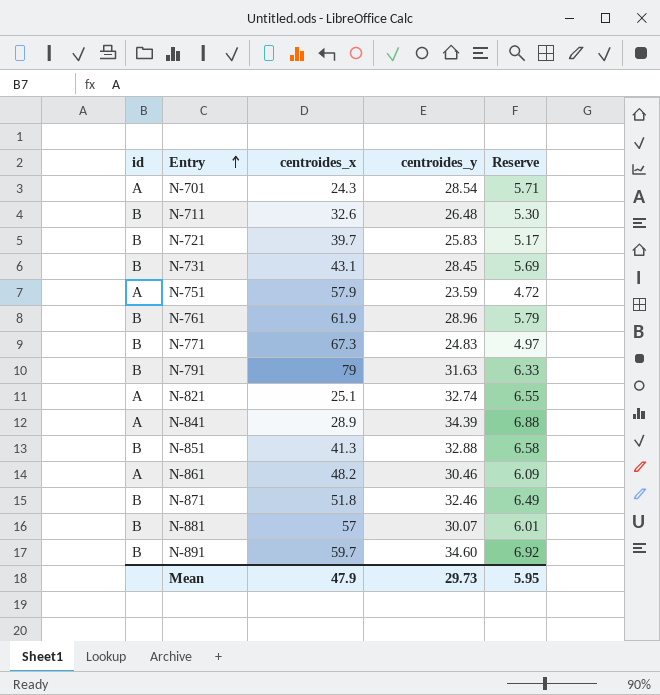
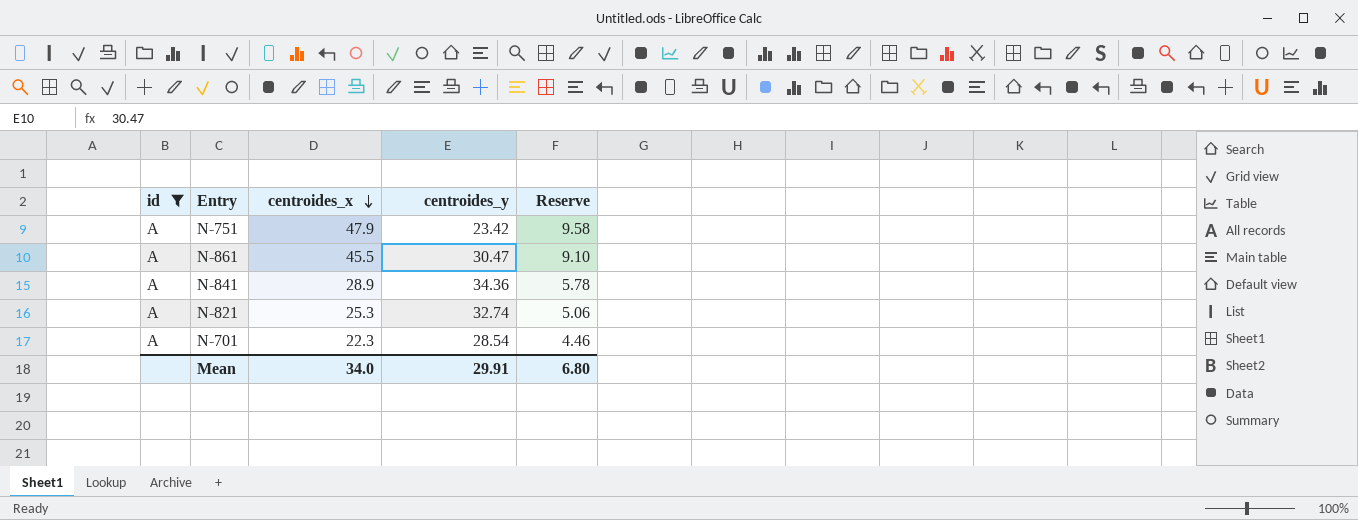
filter: none -> id = A
row order: Entry ascending -> centroides_x descending
column Reserve | formula: [centroides_y] * 0.2 -> [centroides_x] * 0.2
N-751 | centroides_x: 57.9 -> 47.9
N-751 | centroides_y: 23.59 -> 23.42
N-861 | centroides_x: 48.2 -> 45.5
N-861 | centroides_y: 30.46 -> 30.47
N-841 | centroides_y: 34.39 -> 34.36
N-821 | centroides_x: 25.1 -> 25.3
N-701 | centroides_x: 24.3 -> 22.3
Mean | centroides_x: 47.9 -> 34.0
Mean | centroides_y: 29.73 -> 29.91
Mean | Reserve: 5.95 -> 6.80

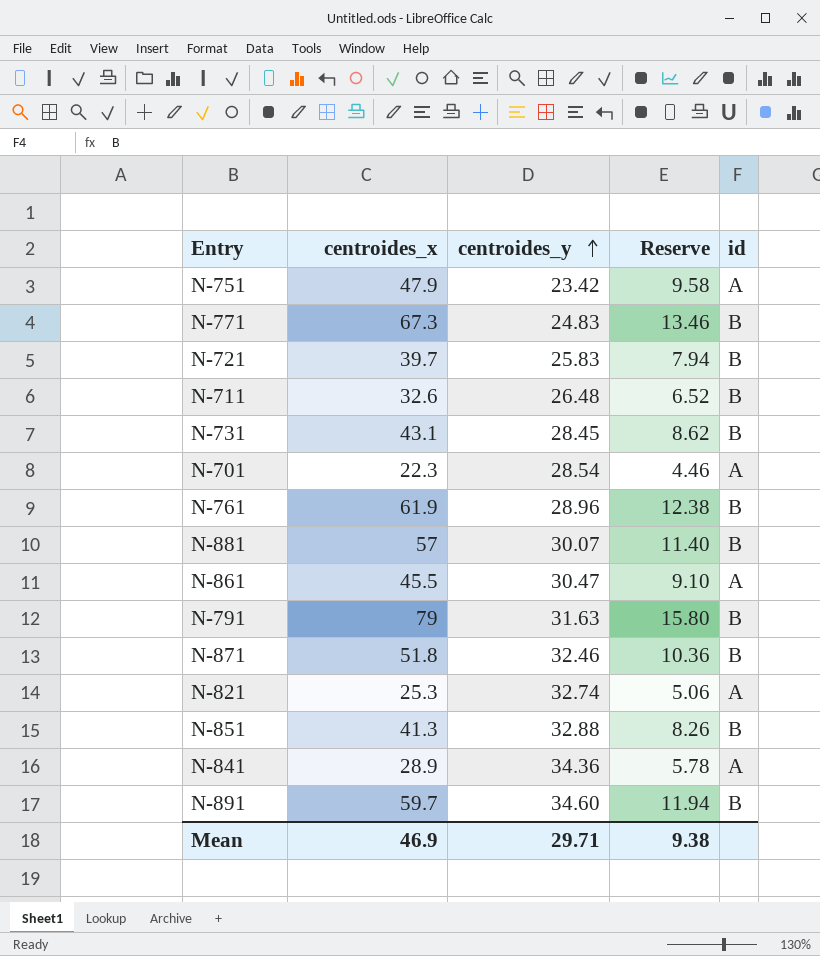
filter: id = A -> none
row order: centroides_x descending -> centroides_y ascending
column id | position: 1 -> 5
Mean | centroides_x: 34.0 -> 46.9
Mean | centroides_y: 29.91 -> 29.71
Mean | Reserve: 6.80 -> 9.38

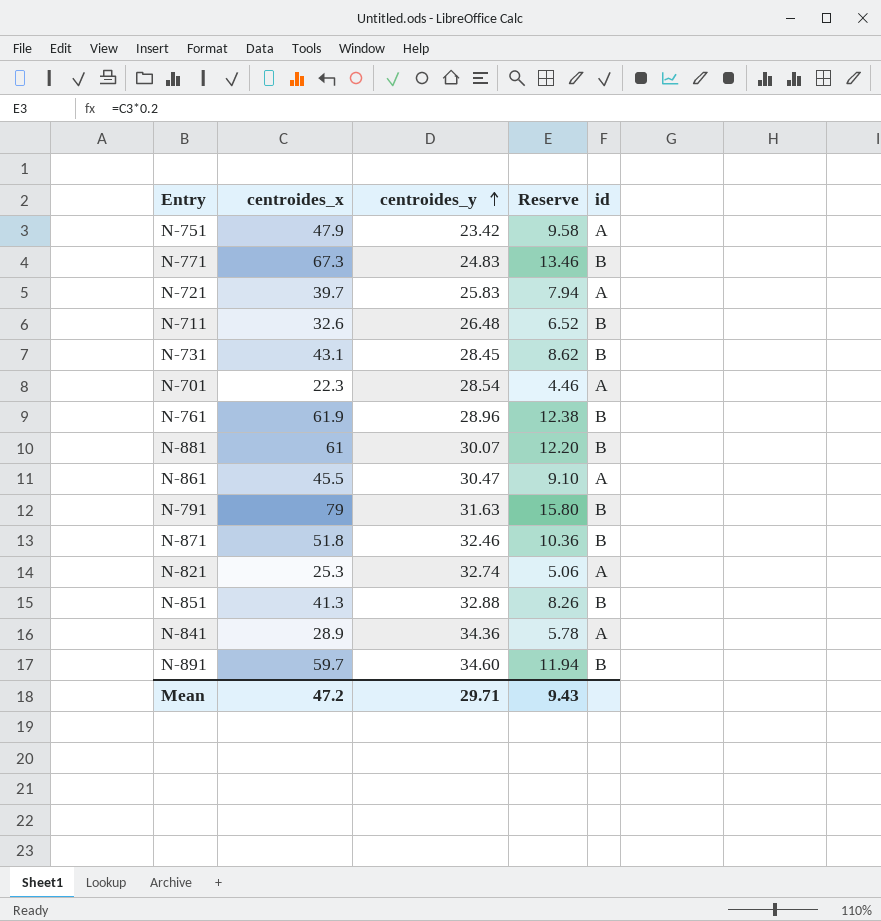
N-721 | id: B -> A
N-881 | centroides_x: 57 -> 61
N-881 | Reserve: 11.40 -> 12.20
Mean | centroides_x: 46.9 -> 47.2
Mean | Reserve: 9.38 -> 9.43

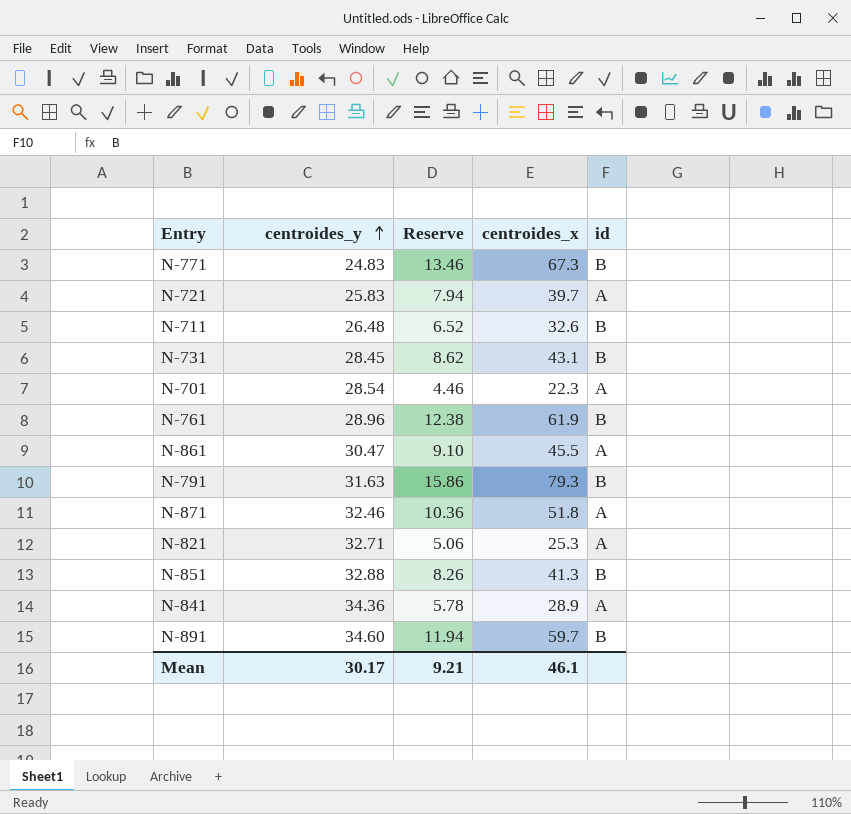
column centroides_x | position: 2 -> 4
row N-751: 47.9 | 23.42 | 9.58 | A -> none
row N-881: 61 | 30.07 | 12.20 | B -> none
N-791 | Reserve: 15.80 -> 15.86
N-791 | centroides_x: 79 -> 79.3
N-871 | id: B -> A
N-821 | centroides_y: 32.74 -> 32.71
Mean | centroides_y: 29.71 -> 30.17
Mean | Reserve: 9.43 -> 9.21
Mean | centroides_x: 47.2 -> 46.1

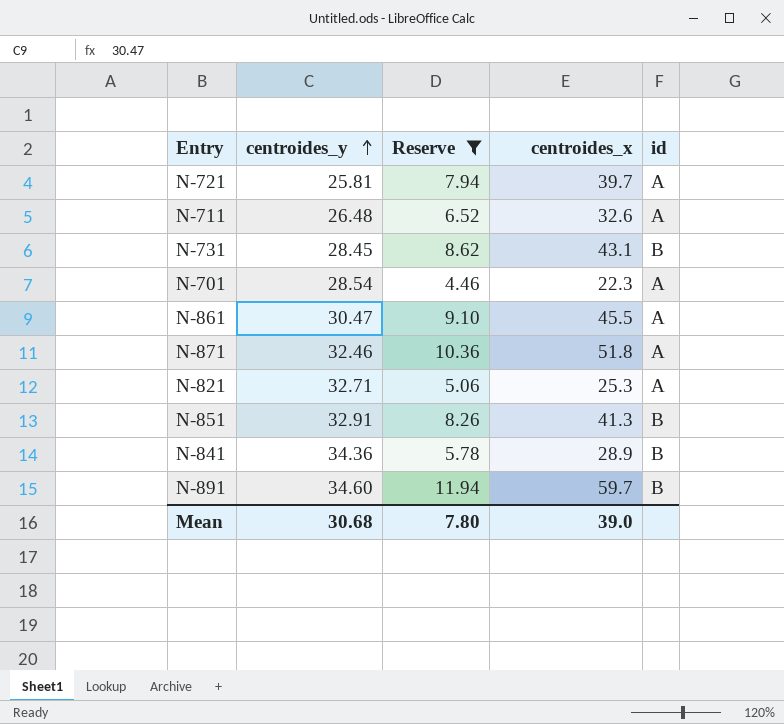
filter: none -> Reserve <= 11.94
N-721 | centroides_y: 25.83 -> 25.81
N-711 | id: B -> A
N-851 | centroides_y: 32.88 -> 32.91
N-841 | id: A -> B
Mean | centroides_y: 30.17 -> 30.68
Mean | Reserve: 9.21 -> 7.80
Mean | centroides_x: 46.1 -> 39.0

